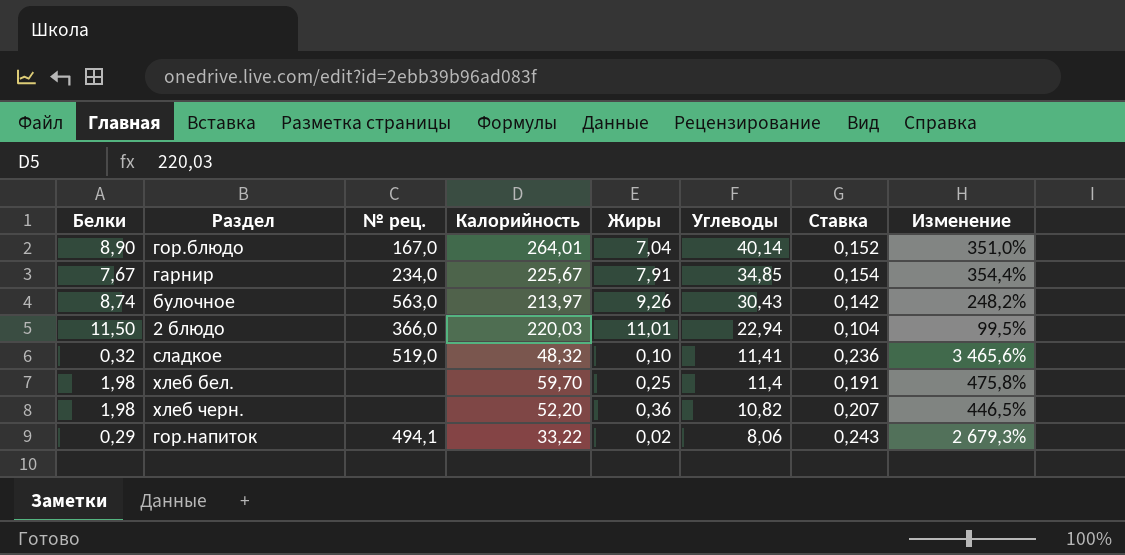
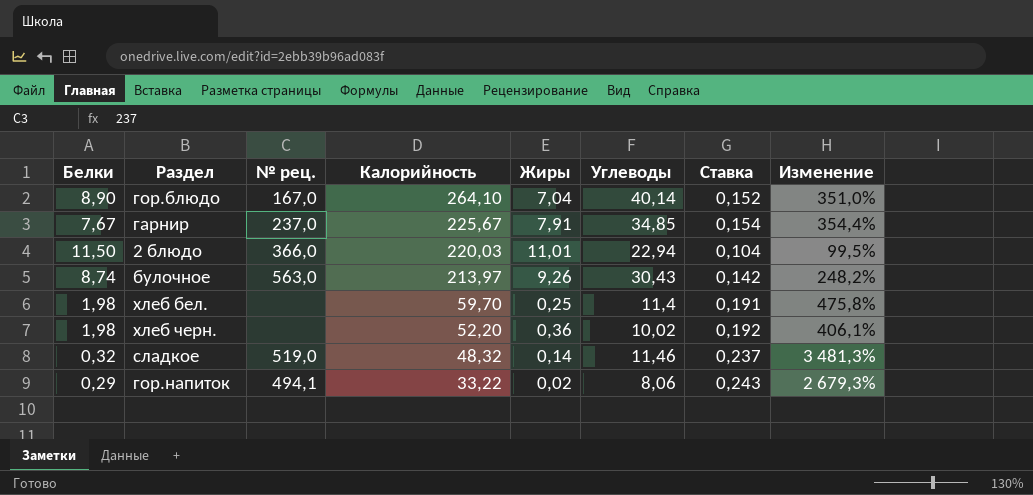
row order: Углеводы descending -> Калорийность descending
гор.блюдо | Калорийность: 264,01 -> 264,10
гарнир | № рец.: 234,0 -> 237,0
хлеб черн. | Углеводы: 10,82 -> 10,02
хлеб черн. | Ставка: 0,207 -> 0,192
хлеб черн. | Изменение: 446,5% -> 406,1%
сладкое | Жиры: 0,10 -> 0,14
сладкое | Углеводы: 11,41 -> 11,46
сладкое | Ставка: 0,236 -> 0,237
сладкое | Изменение: 3 465,6% -> 3 481,3%

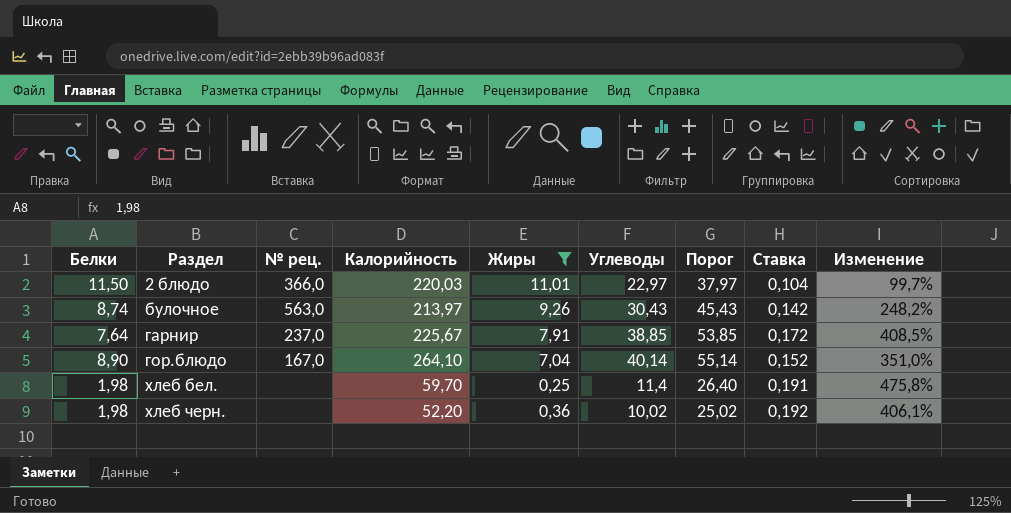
filter: none -> Жиры >= 0,25
row order: Калорийность descending -> Раздел ascending
column Порог | formula: none -> [Углеводы] + 15
2 блюдо | Углеводы: 22,94 -> 22,97
2 блюдо | Изменение: 99,5% -> 99,7%
гарнир | Белки: 7,67 -> 7,64
гарнир | Углеводы: 34,85 -> 38,85
гарнир | Ставка: 0,154 -> 0,172
гарнир | Изменение: 354,4% -> 408,5%

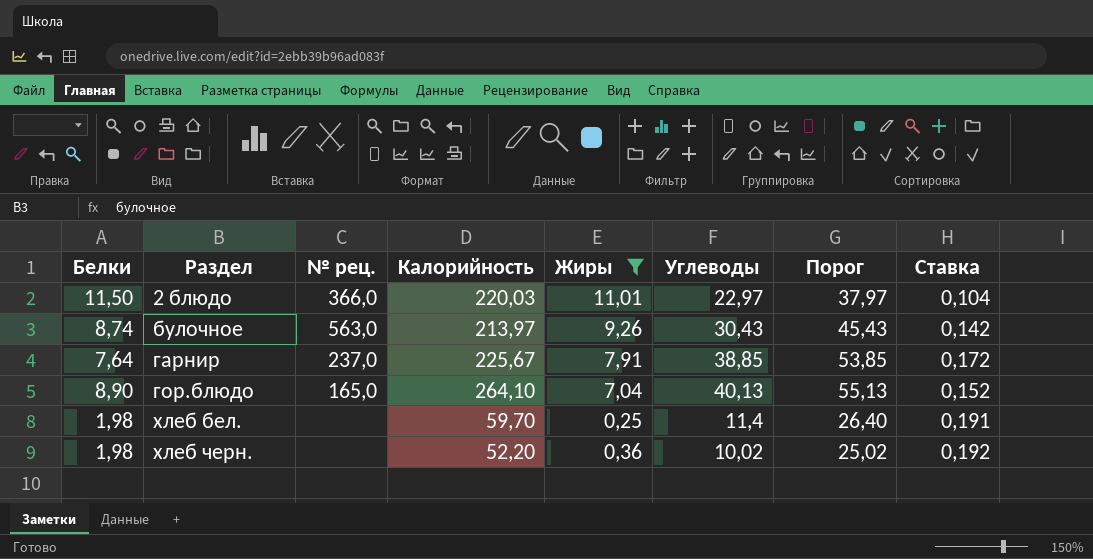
column Изменение | formula: ([Углеводы] - [Белки]) / [Белки] -> none
гор.блюдо | № рец.: 167,0 -> 165,0
гор.блюдо | Углеводы: 40,14 -> 40,13
гор.блюдо | Порог: 55,14 -> 55,13

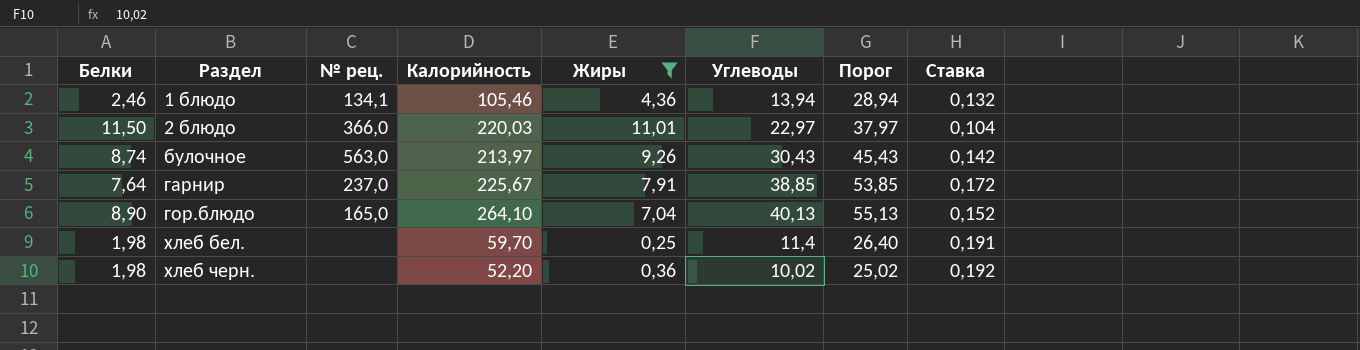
row 1 блюдо: none -> 2,46 | 134,1 | 105,46 | 4,36 | 13,94 | 28,94 | 0,132

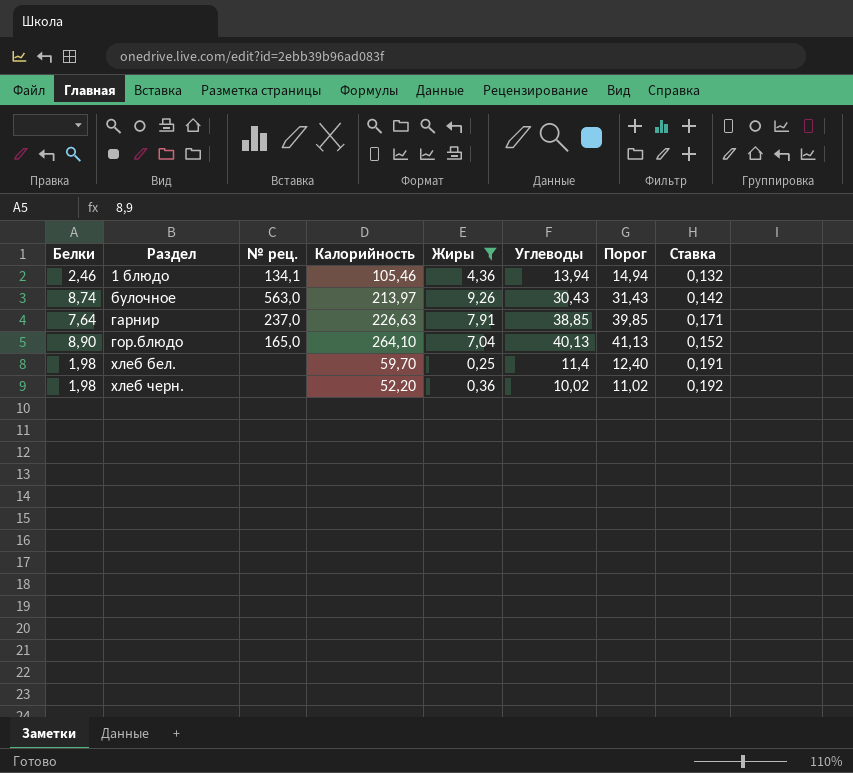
column Порог | formula: [Углеводы] + 15 -> [Углеводы] + 1
row 2 блюдо: 11,50 | 366,0 | 220,03 | 11,01 | 22,97 | 37,97 | 0,104 -> none
гарнир | Калорийность: 225,67 -> 226,63
гарнир | Ставка: 0,172 -> 0,171

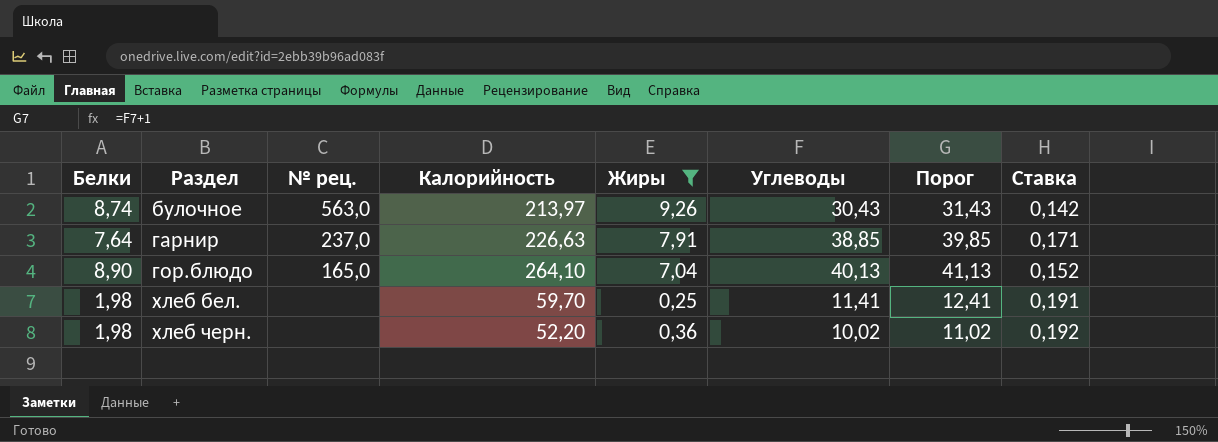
row 1 блюдо: 2,46 | 134,1 | 105,46 | 4,36 | 13,94 | 14,94 | 0,132 -> none
хлеб бел. | Углеводы: 11,4 -> 11,41
хлеб бел. | Порог: 12,40 -> 12,41

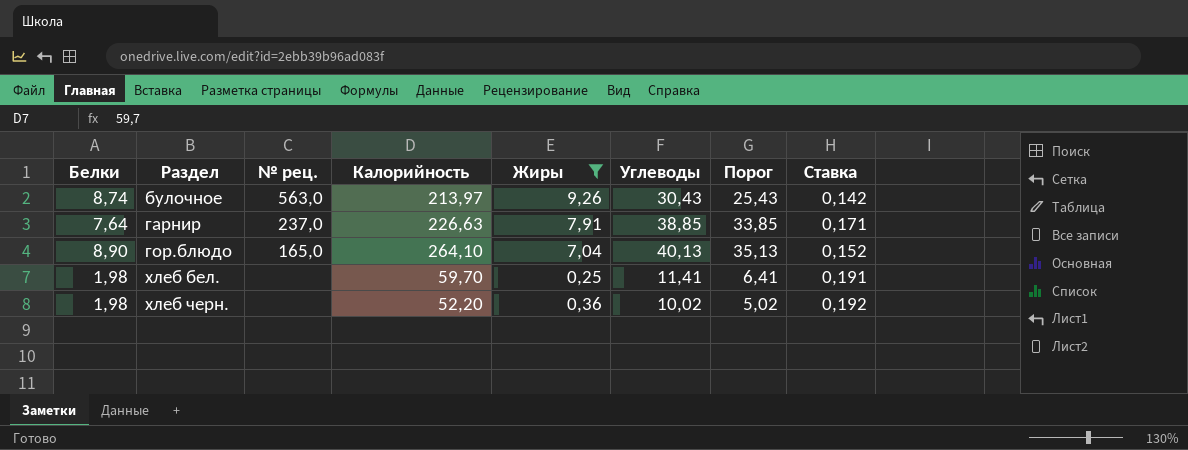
column Порог | formula: [Углеводы] + 1 -> [Углеводы] - 5

